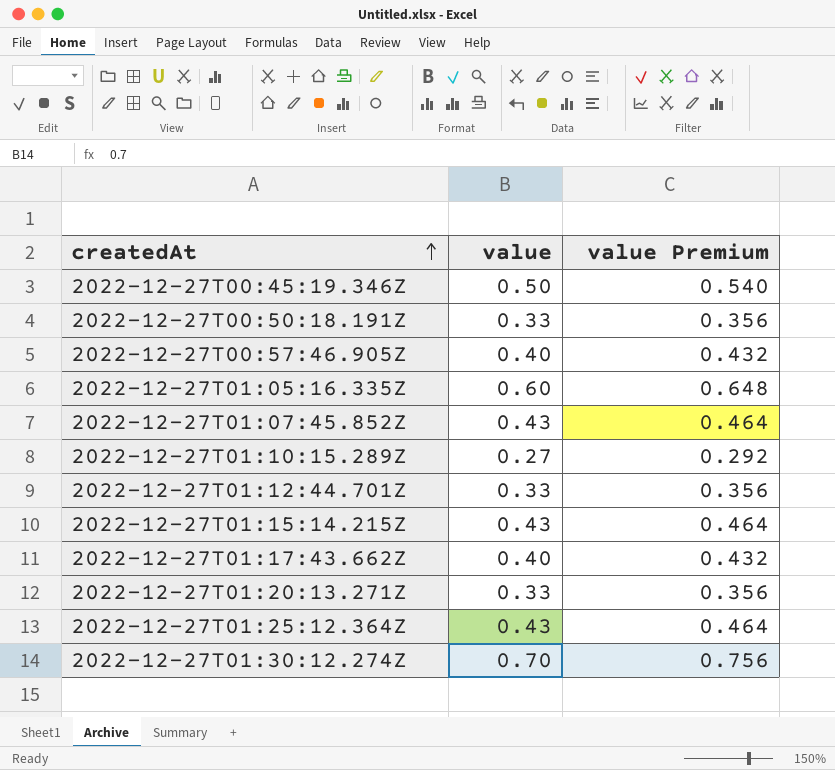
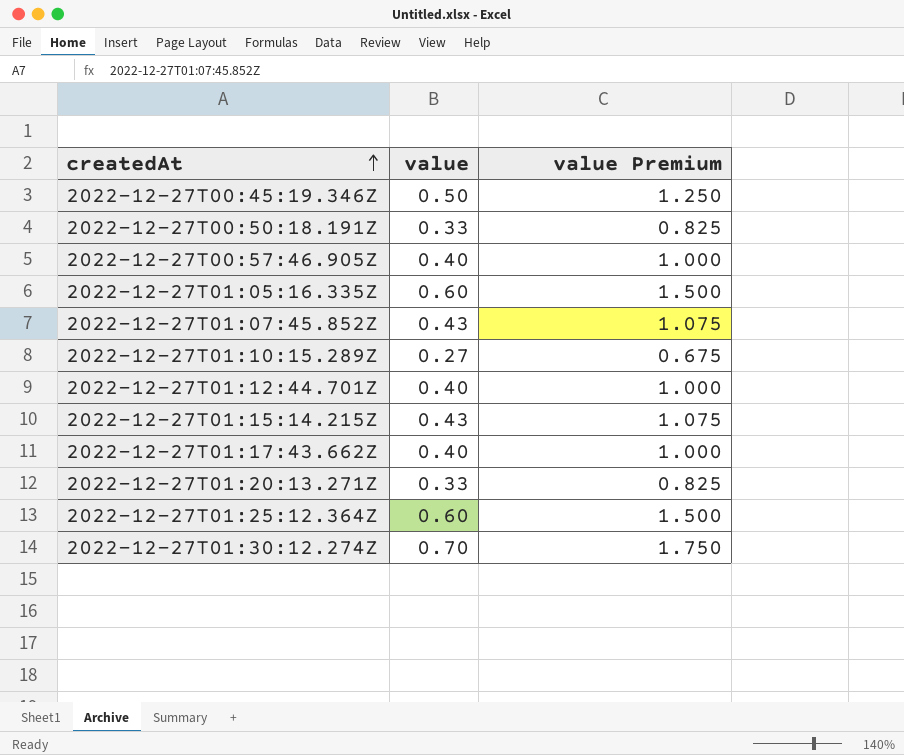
column value Premium | formula: [value] * 1.08 -> [value] * 2.5
2022-12-27T01:12:44.701Z | value: 0.33 -> 0.40
2022-12-27T01:25:12.364Z | value: 0.43 -> 0.60

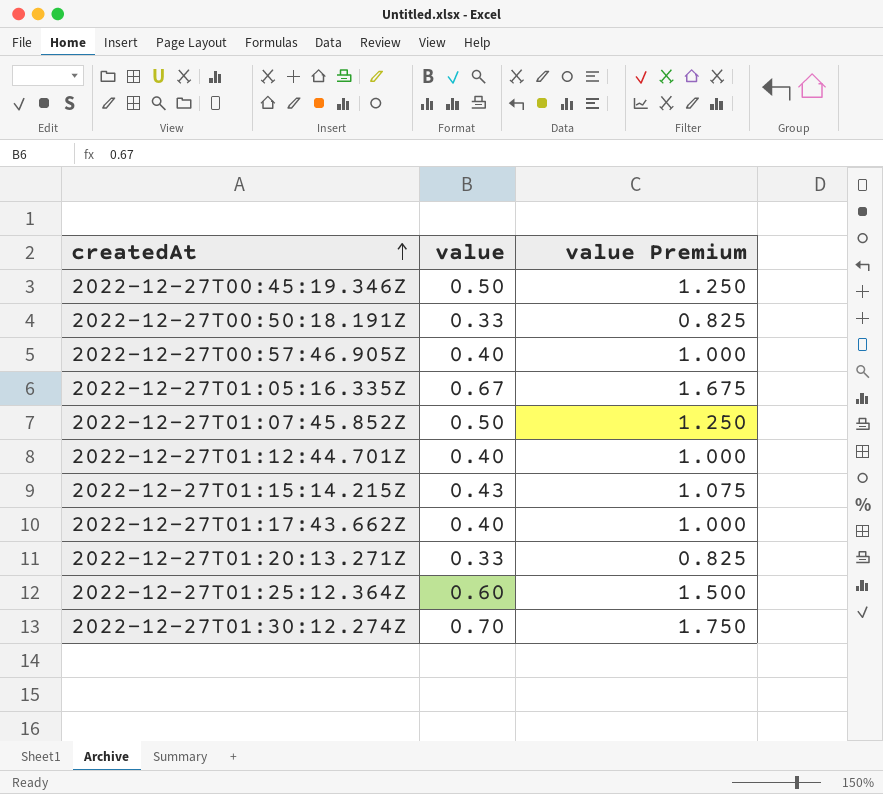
row 2022-12-27T01:10:15.289Z: 0.27 | 0.675 -> none
2022-12-27T01:05:16.335Z | value: 0.60 -> 0.67
2022-12-27T01:05:16.335Z | value Premium: 1.500 -> 1.675
2022-12-27T01:07:45.852Z | value: 0.43 -> 0.50
2022-12-27T01:07:45.852Z | value Premium: 1.075 -> 1.250

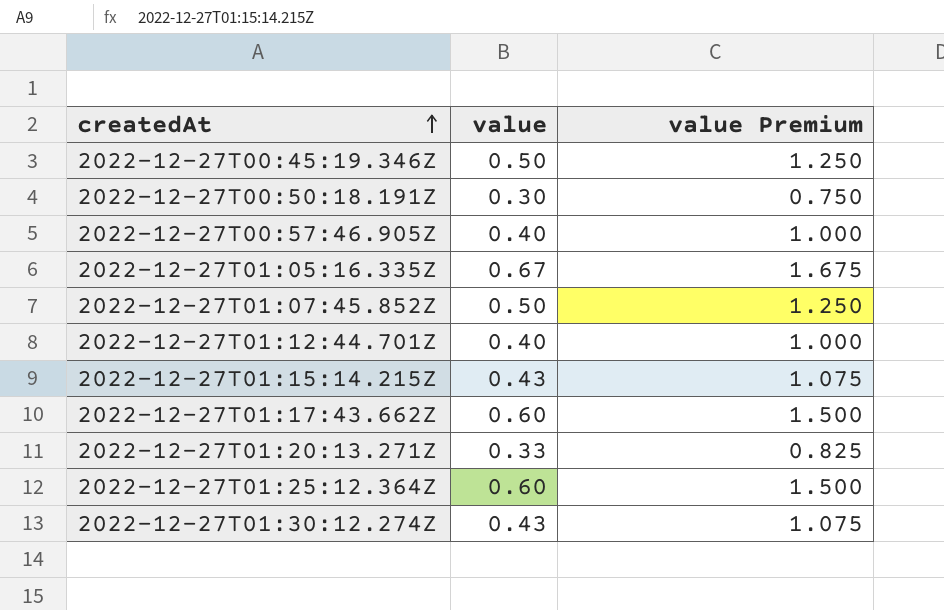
2022-12-27T00:50:18.191Z | value: 0.33 -> 0.30
2022-12-27T00:50:18.191Z | value Premium: 0.825 -> 0.750
2022-12-27T01:17:43.662Z | value: 0.40 -> 0.60
2022-12-27T01:17:43.662Z | value Premium: 1.000 -> 1.500
2022-12-27T01:30:12.274Z | value: 0.70 -> 0.43
2022-12-27T01:30:12.274Z | value Premium: 1.750 -> 1.075

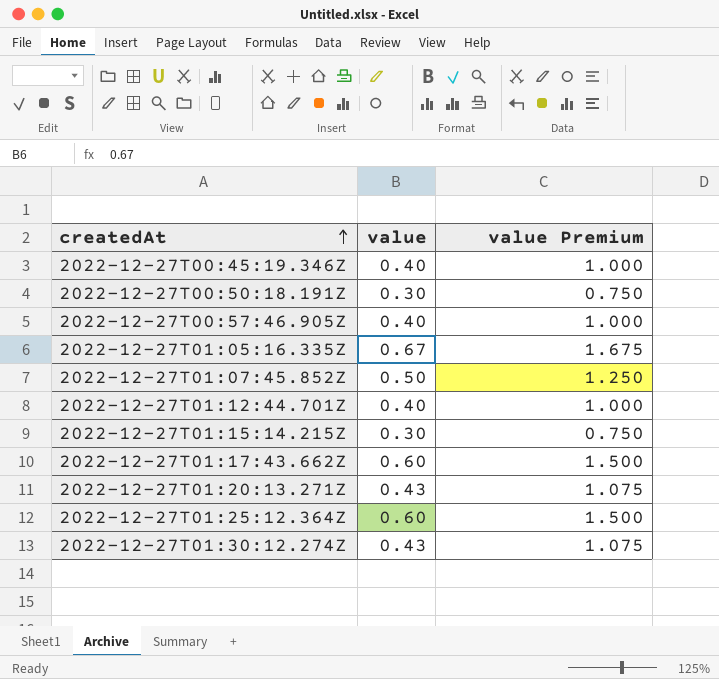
2022-12-27T00:45:19.346Z | value: 0.50 -> 0.40
2022-12-27T00:45:19.346Z | value Premium: 1.250 -> 1.000
2022-12-27T01:15:14.215Z | value: 0.43 -> 0.30
2022-12-27T01:15:14.215Z | value Premium: 1.075 -> 0.750
2022-12-27T01:20:13.271Z | value: 0.33 -> 0.43
2022-12-27T01:20:13.271Z | value Premium: 0.825 -> 1.075

